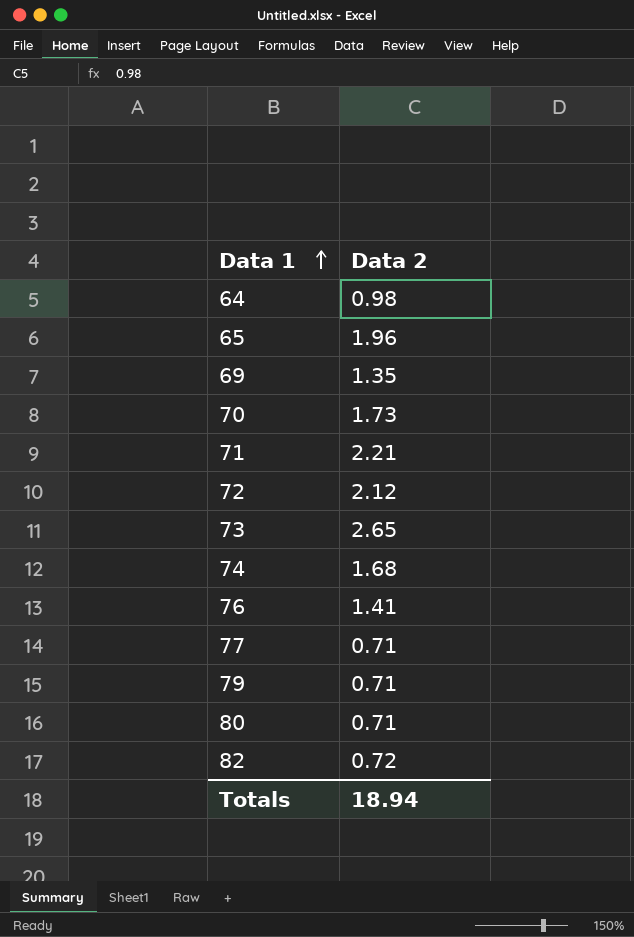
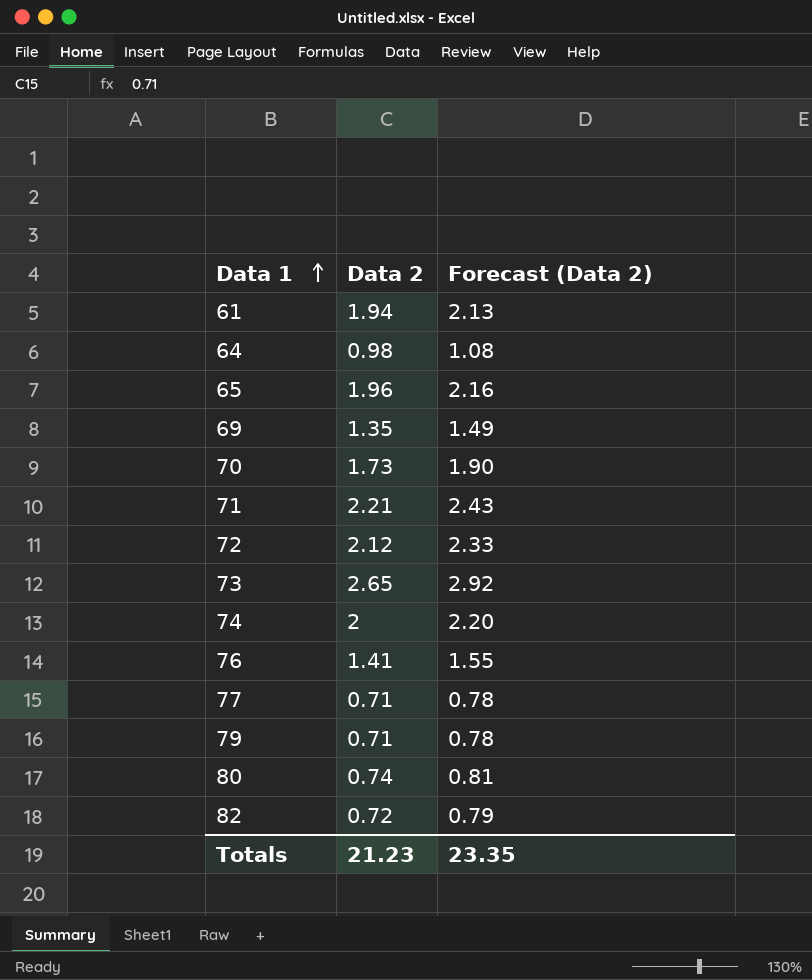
column Forecast (Data 2) | formula: none -> [Data 2] * 1.1
row 61: none -> 1.94 | 2.13
74 | Data 2: 1.68 -> 2
80 | Data 2: 0.71 -> 0.74
Totals | Data 2: 18.94 -> 21.23

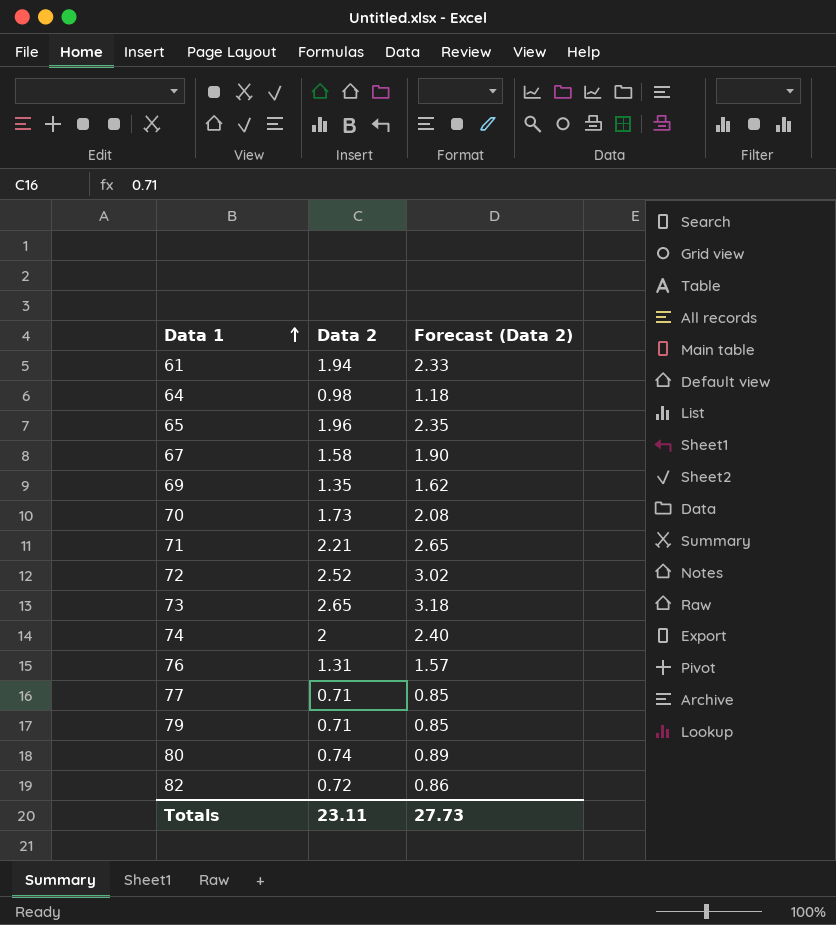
column Forecast (Data 2) | formula: [Data 2] * 1.1 -> [Data 2] * 1.2
row 67: none -> 1.58 | 1.90
72 | Data 2: 2.12 -> 2.52
76 | Data 2: 1.41 -> 1.31
Totals | Data 2: 21.23 -> 23.11
Totals | Forecast (Data 2): 23.35 -> 27.73

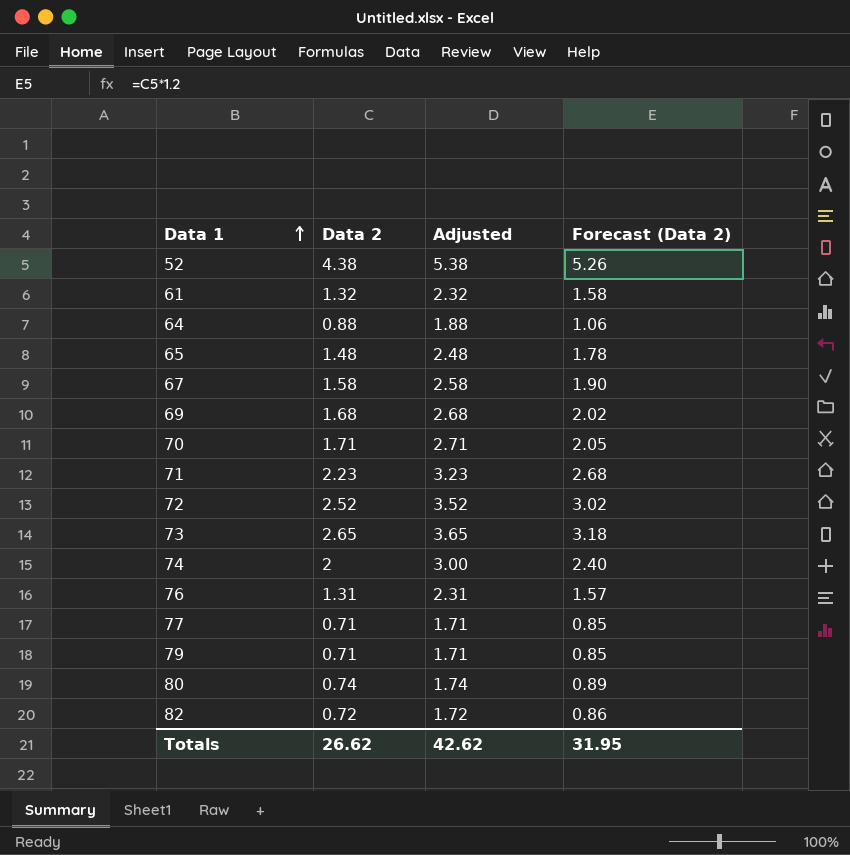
column Adjusted | formula: none -> [Data 2] + 1
row 52: none -> 4.38 | 5.38 | 5.26
61 | Data 2: 1.94 -> 1.32
61 | Forecast (Data 2): 2.33 -> 1.58
64 | Data 2: 0.98 -> 0.88
64 | Forecast (Data 2): 1.18 -> 1.06
65 | Data 2: 1.96 -> 1.48
65 | Forecast (Data 2): 2.35 -> 1.78
69 | Data 2: 1.35 -> 1.68
69 | Forecast (Data 2): 1.62 -> 2.02
70 | Data 2: 1.73 -> 1.71
70 | Forecast (Data 2): 2.08 -> 2.05
71 | Data 2: 2.21 -> 2.23
71 | Forecast (Data 2): 2.65 -> 2.68
Totals | Data 2: 23.11 -> 26.62
Totals | Forecast (Data 2): 27.73 -> 31.95

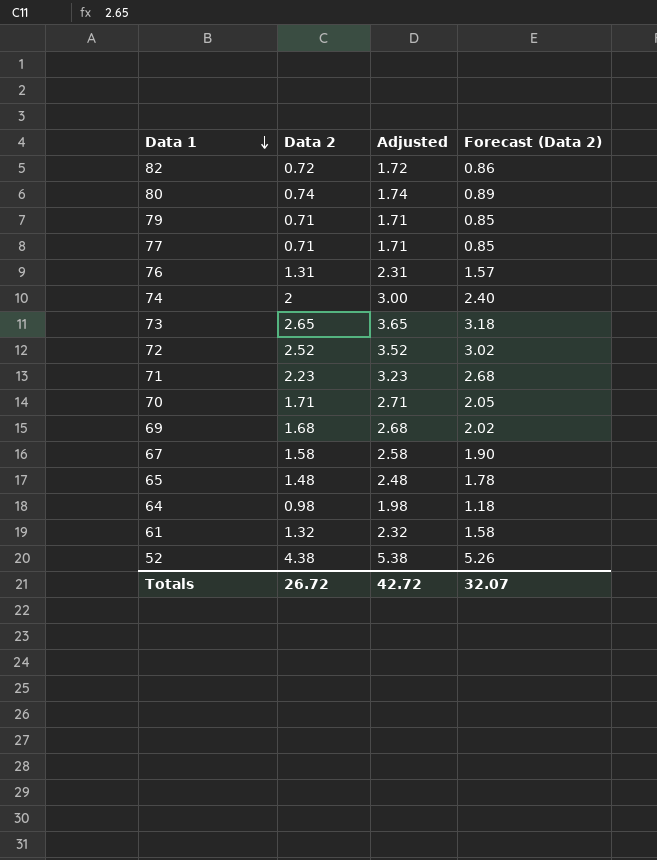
row order: Data 1 ascending -> Data 1 descending
64 | Data 2: 0.88 -> 0.98
64 | Adjusted: 1.88 -> 1.98
64 | Forecast (Data 2): 1.06 -> 1.18
Totals | Data 2: 26.62 -> 26.72
Totals | Adjusted: 42.62 -> 42.72
Totals | Forecast (Data 2): 31.95 -> 32.07

